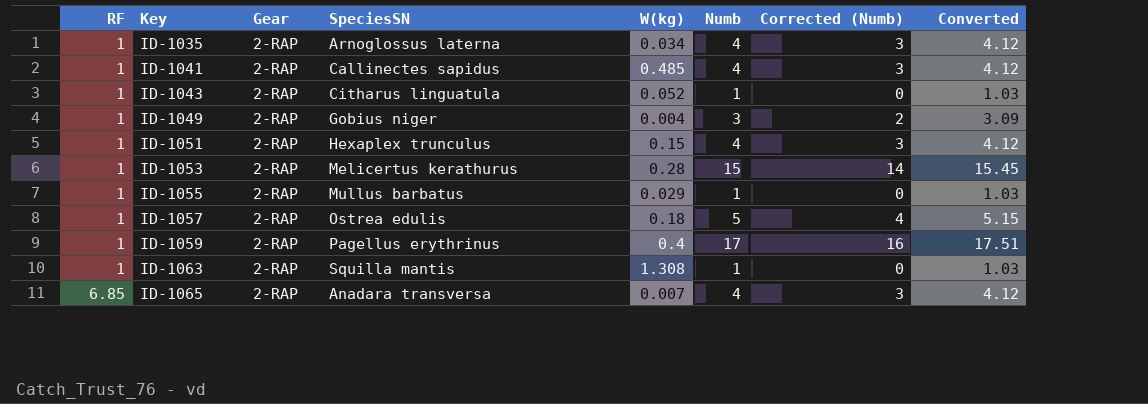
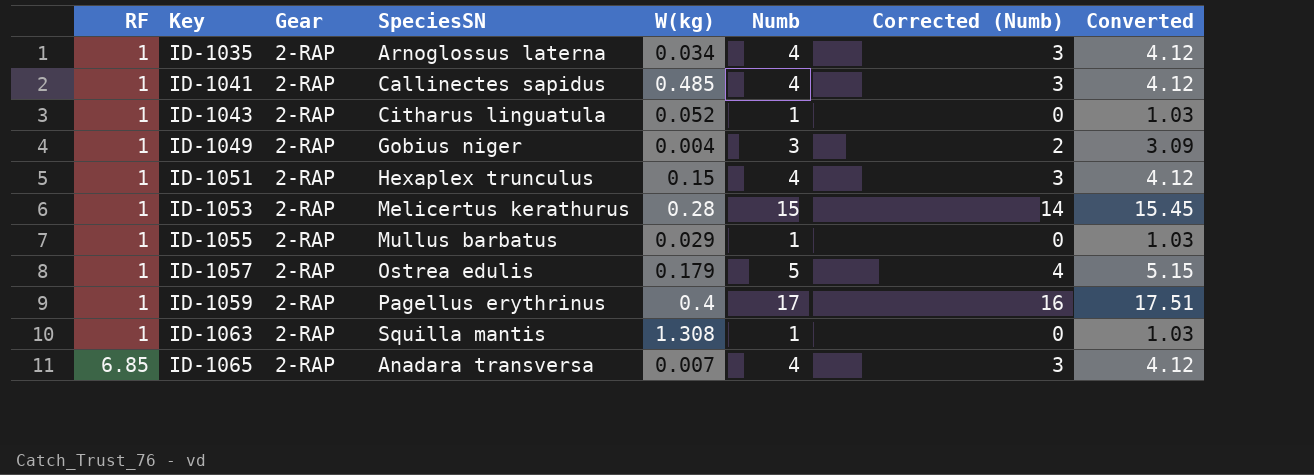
ID-1057 | W(kg): 0.18 -> 0.179

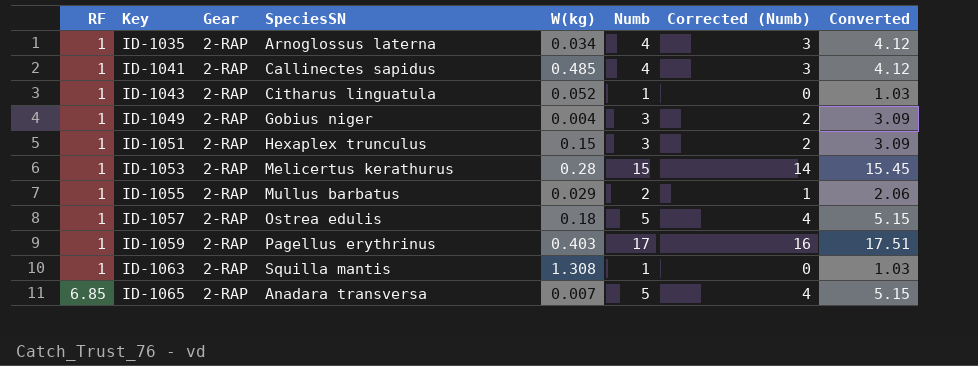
ID-1051 | Numb: 4 -> 3
ID-1051 | Corrected (Numb): 3 -> 2
ID-1051 | Converted: 4.12 -> 3.09
ID-1055 | Numb: 1 -> 2
ID-1055 | Corrected (Numb): 0 -> 1
ID-1055 | Converted: 1.03 -> 2.06
ID-1057 | W(kg): 0.179 -> 0.18
ID-1059 | W(kg): 0.4 -> 0.403
ID-1065 | Numb: 4 -> 5
ID-1065 | Corrected (Numb): 3 -> 4
ID-1065 | Converted: 4.12 -> 5.15

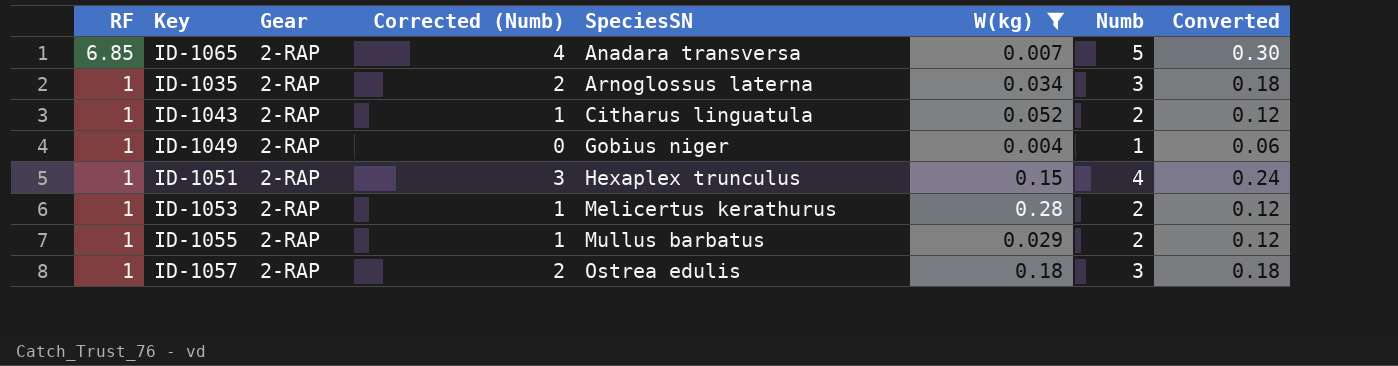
filter: none -> W(kg) <= 0.28
row order: RF ascending -> RF descending
column Corrected (Numb) | position: 7 -> 4
column Converted | formula: [Numb] * 1.03 -> [Numb] * 0.06
ID-1035 | Corrected (Numb): 3 -> 2
ID-1035 | Numb: 4 -> 3
ID-1043 | Corrected (Numb): 0 -> 1
ID-1043 | Numb: 1 -> 2
ID-1049 | Corrected (Numb): 2 -> 0
ID-1049 | Numb: 3 -> 1
ID-1051 | Corrected (Numb): 2 -> 3
ID-1051 | Numb: 3 -> 4
ID-1053 | Corrected (Numb): 14 -> 1
ID-1053 | Numb: 15 -> 2
ID-1057 | Corrected (Numb): 4 -> 2
ID-1057 | Numb: 5 -> 3

